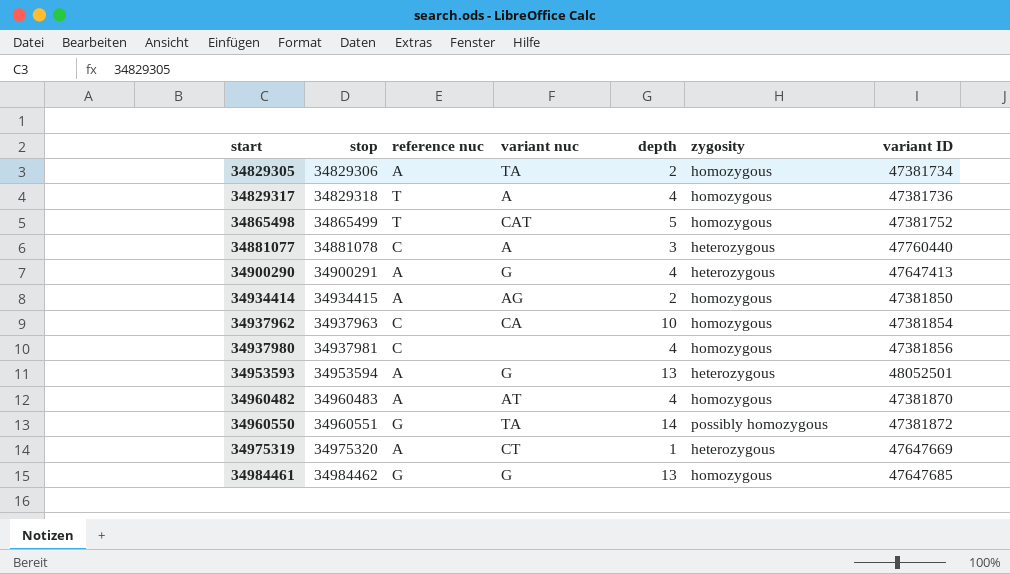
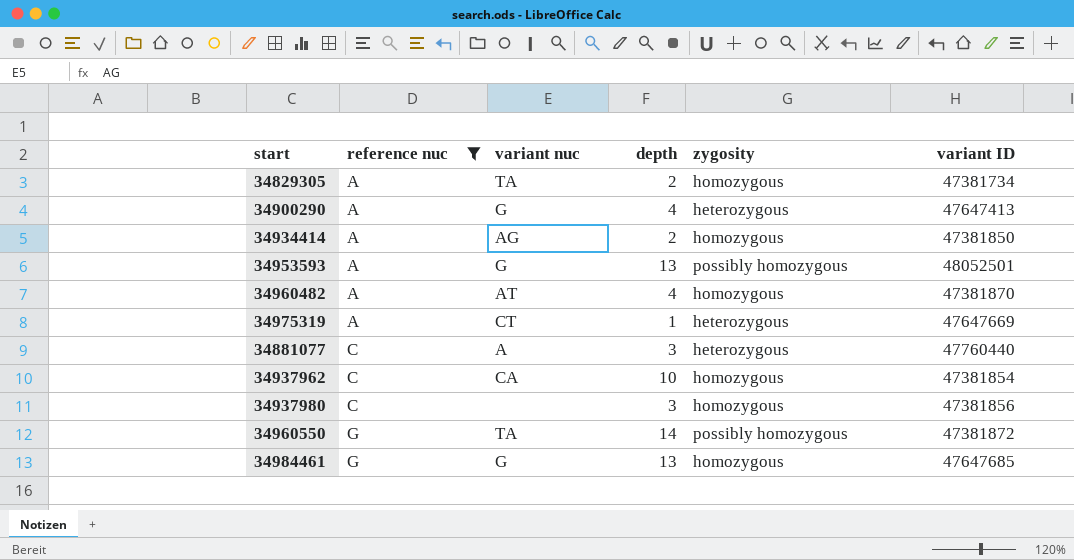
filter: none -> reference nuc != T
row order: start ascending -> reference nuc ascending
column stop | position: 2 -> none
34953593 | zygosity: heterozygous -> possibly homozygous
34937980 | depth: 4 -> 3

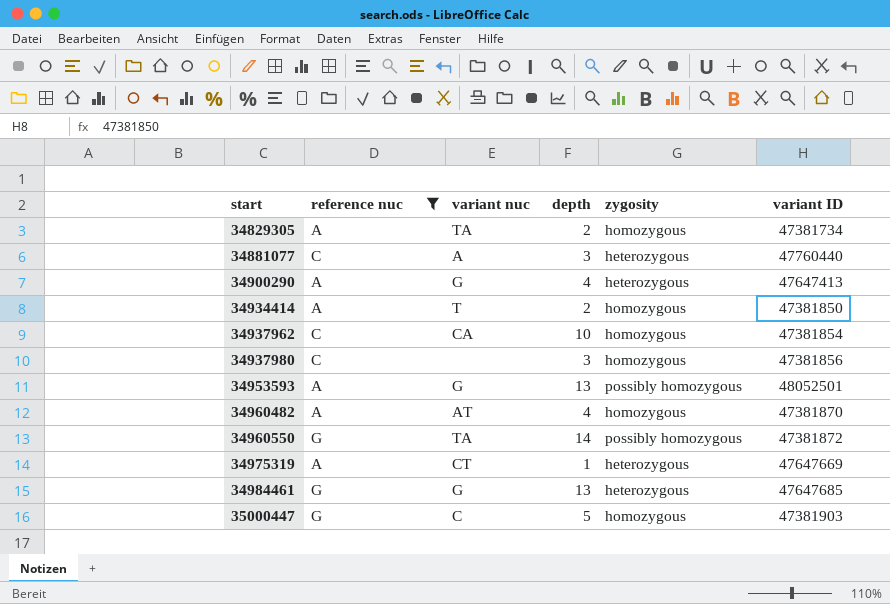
row order: reference nuc ascending -> start ascending
34934414 | variant nuc: AG -> T
34984461 | zygosity: homozygous -> heterozygous
row 35000447: none -> G | C | 5 | homozygous | 47381903

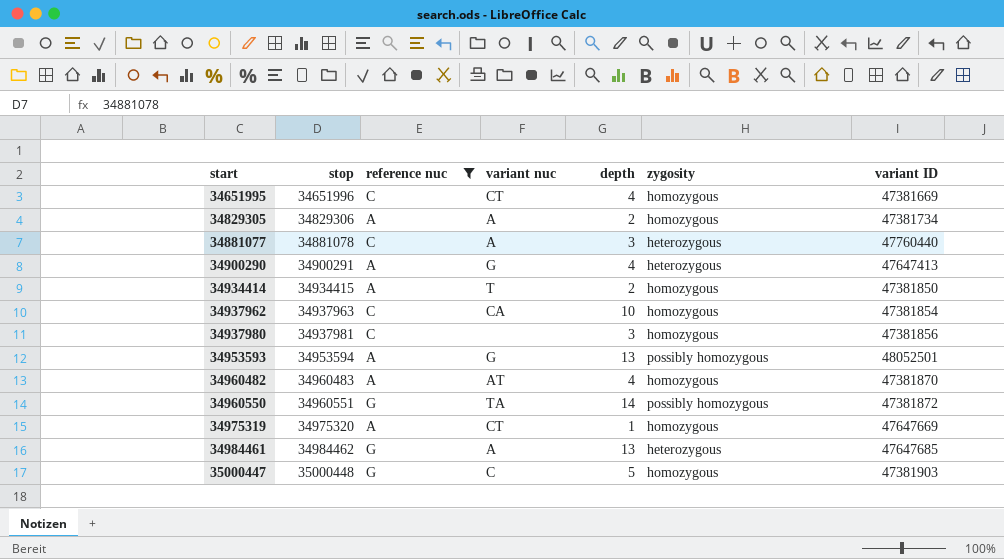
column stop | position: none -> 2
row 34651995: none -> 34651996 | C | CT | 4 | homozygous | 47381669
34829305 | variant nuc: TA -> A
34975319 | zygosity: heterozygous -> homozygous
34984461 | variant nuc: G -> A

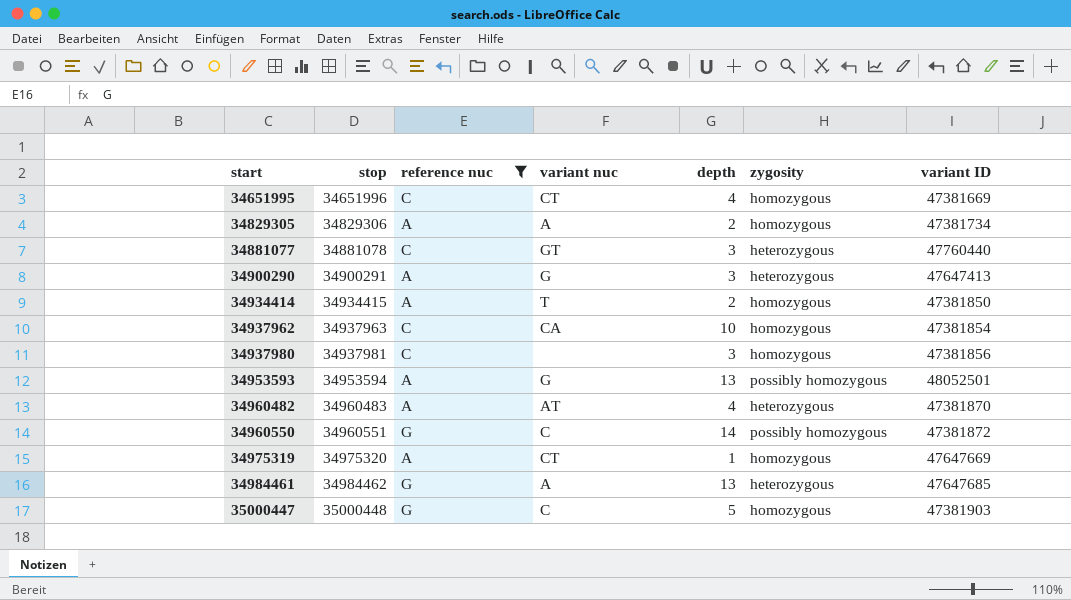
34881077 | variant nuc: A -> GT
34900290 | depth: 4 -> 3
34960482 | zygosity: homozygous -> heterozygous
34960550 | variant nuc: TA -> C

